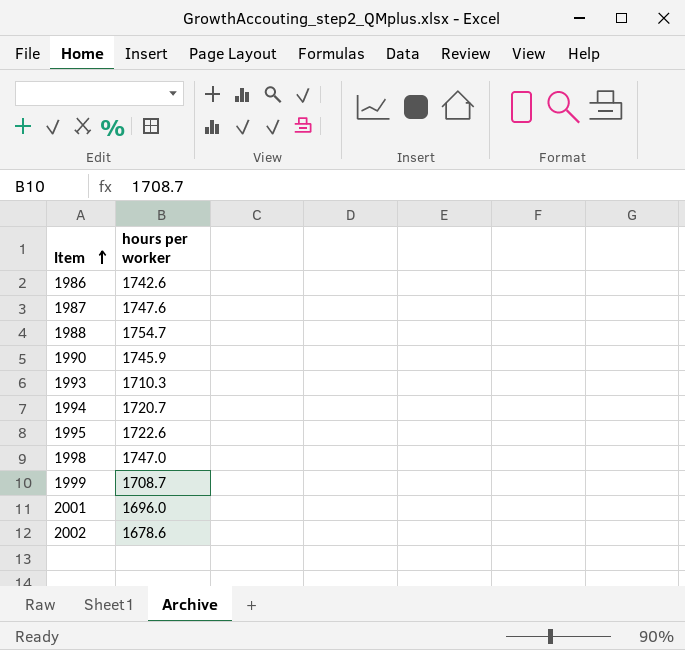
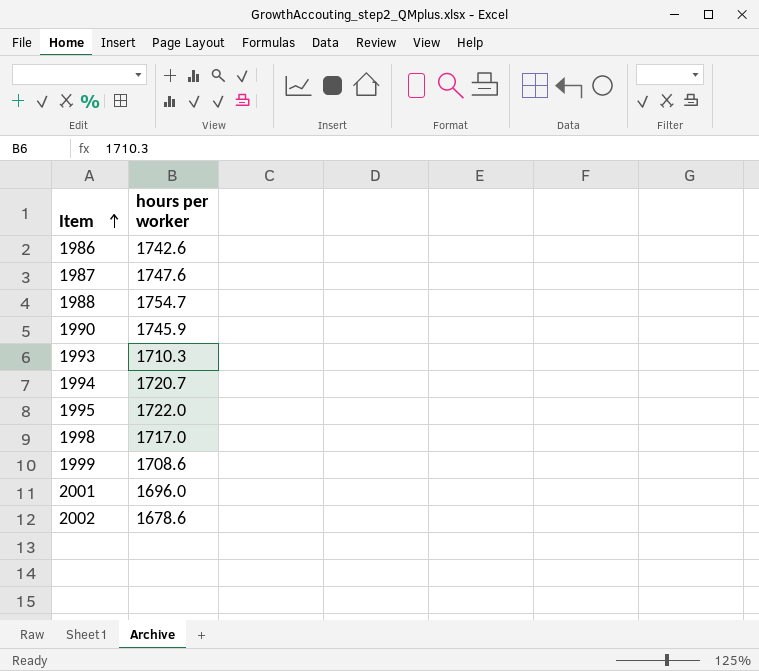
1995 | hours per worker: 1722.6 -> 1722.0
1998 | hours per worker: 1747.0 -> 1717.0
1999 | hours per worker: 1708.7 -> 1708.6

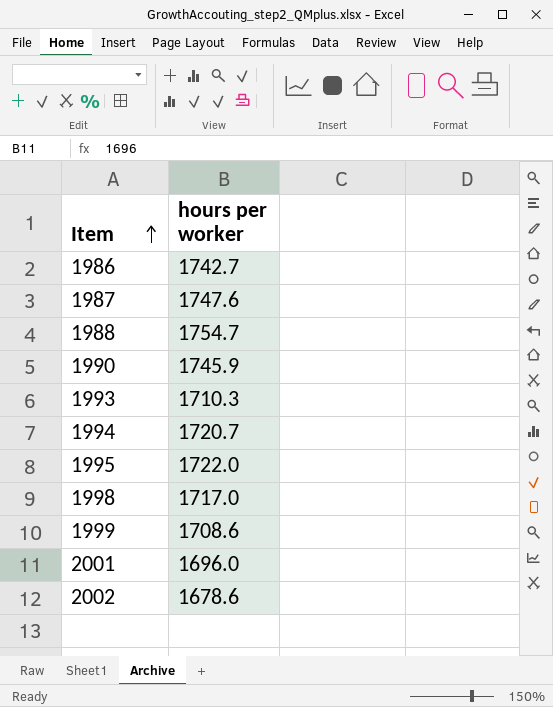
1986 | hours per worker: 1742.6 -> 1742.7

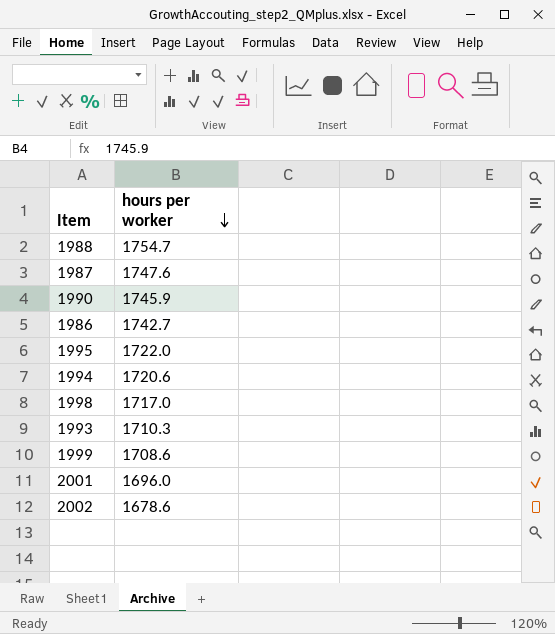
row order: Item ascending -> hours per worker descending
1994 | hours per worker: 1720.7 -> 1720.6

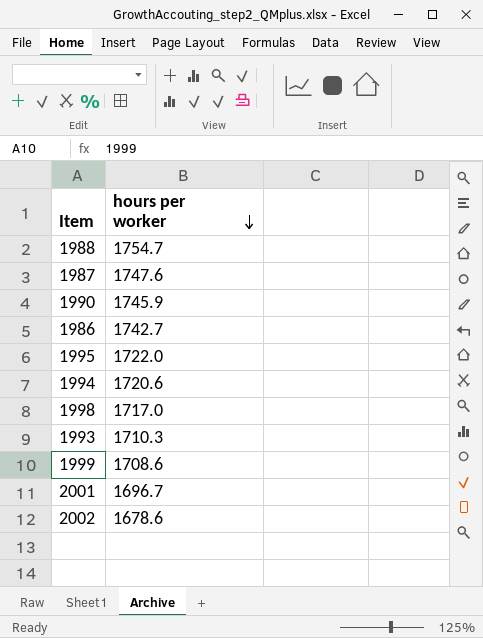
2001 | hours per worker: 1696.0 -> 1696.7

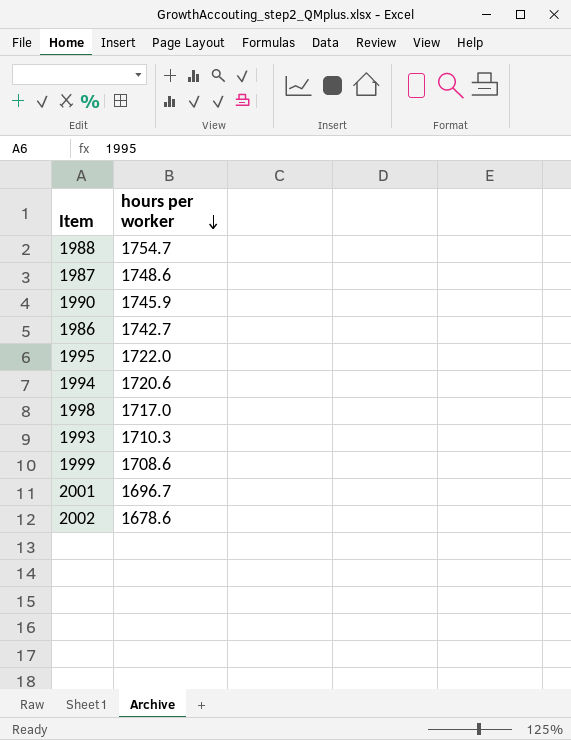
1987 | hours per worker: 1747.6 -> 1748.6

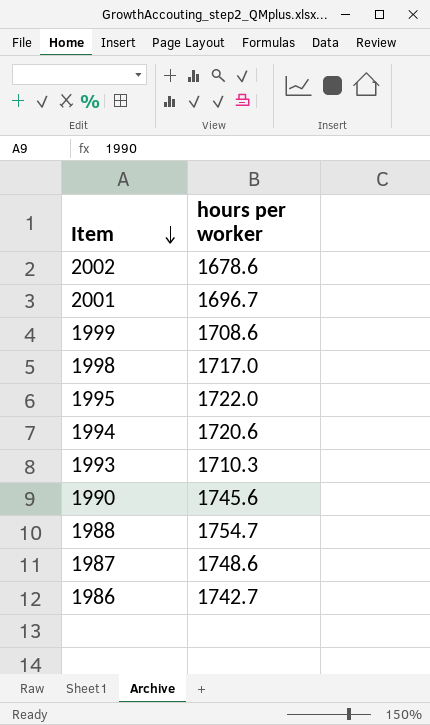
row order: hours per worker descending -> Item descending
1990 | hours per worker: 1745.9 -> 1745.6

